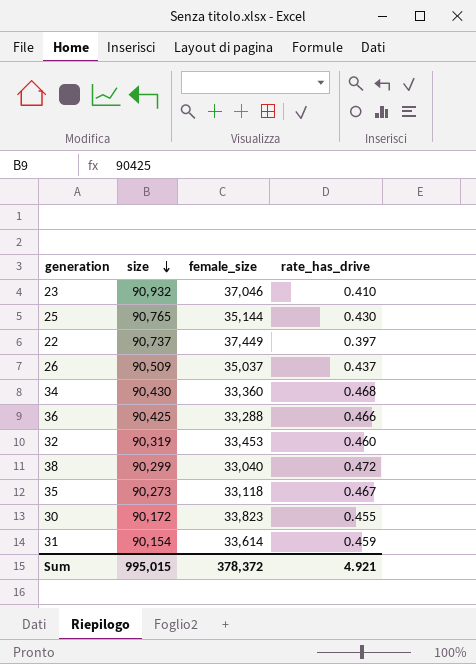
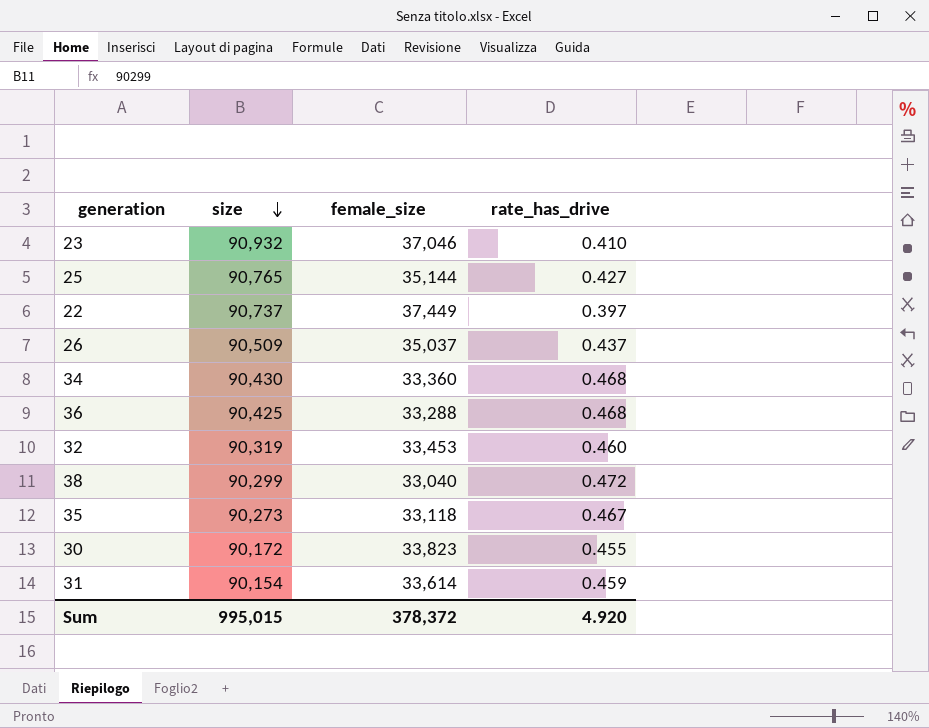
25 | rate_has_drive: 0.430 -> 0.427
36 | rate_has_drive: 0.466 -> 0.468
Sum | rate_has_drive: 4.921 -> 4.920

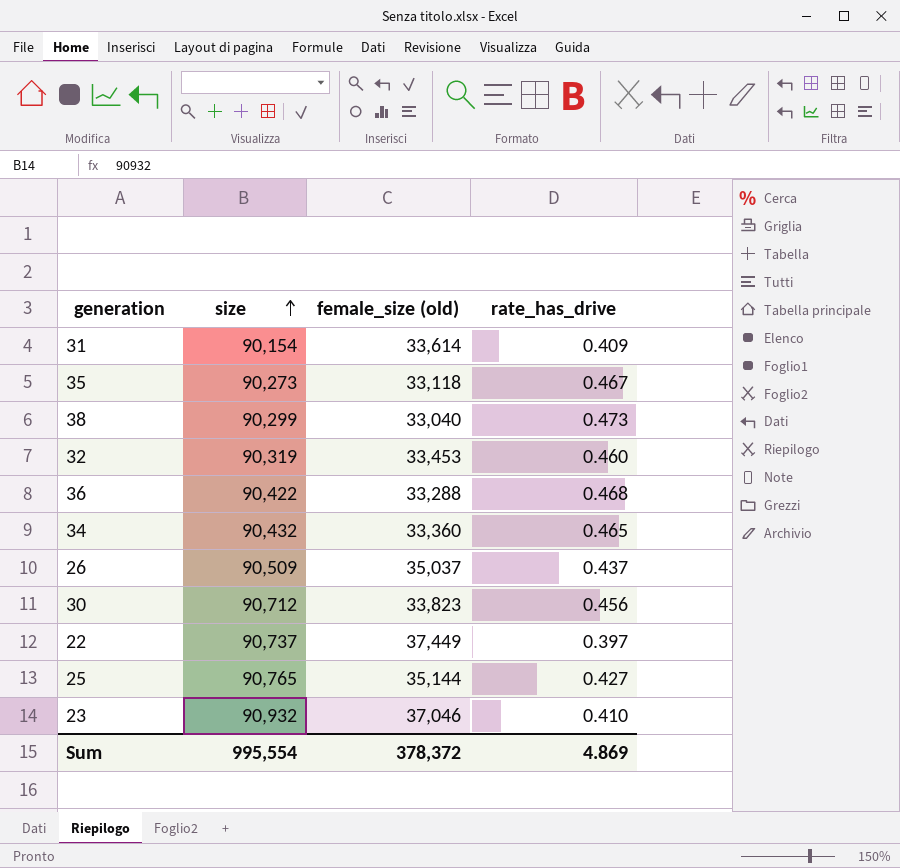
row order: size descending -> size ascending
column name: female_size -> female_size (old)
31 | rate_has_drive: 0.459 -> 0.409
38 | rate_has_drive: 0.472 -> 0.473
36 | size: 90,425 -> 90,422
34 | size: 90,430 -> 90,432
34 | rate_has_drive: 0.468 -> 0.465
30 | size: 90,172 -> 90,712
30 | rate_has_drive: 0.455 -> 0.456
Sum | size: 995,015 -> 995,554
Sum | rate_has_drive: 4.920 -> 4.869

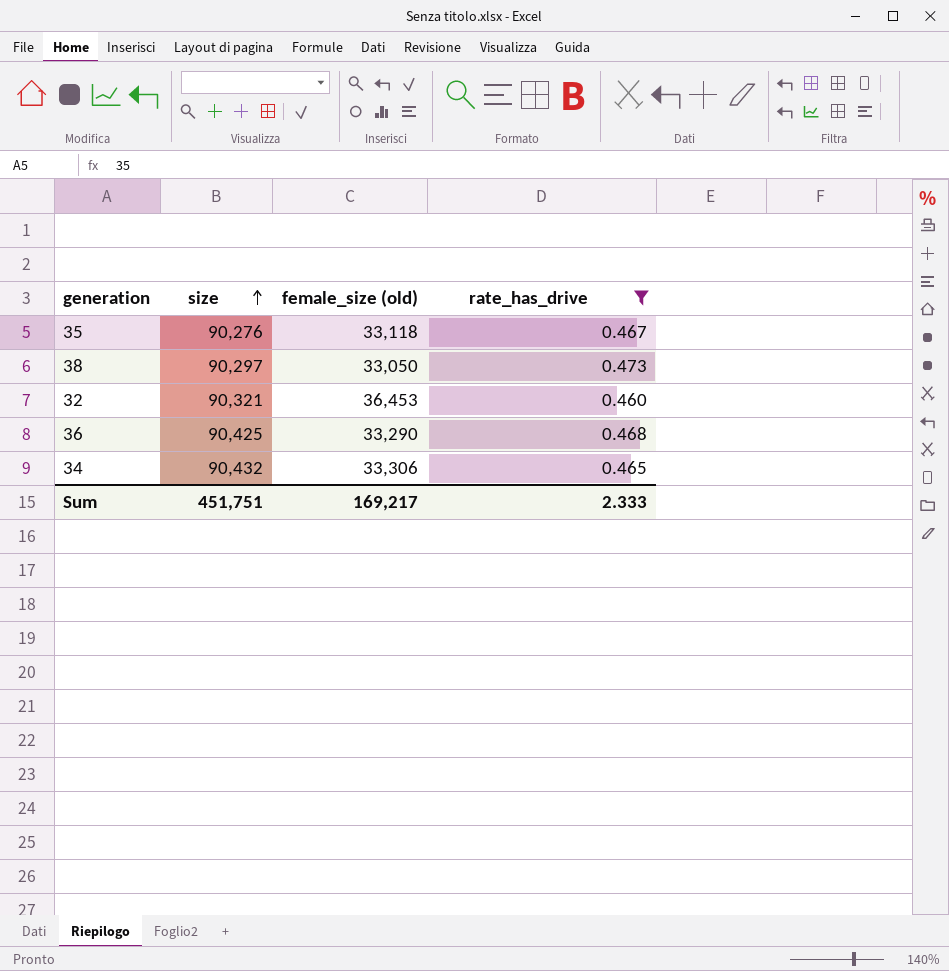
filter: none -> rate_has_drive >= 0.460
35 | size: 90,273 -> 90,276
38 | size: 90,299 -> 90,297
38 | female_size (old): 33,040 -> 33,050
32 | size: 90,319 -> 90,321
32 | female_size (old): 33,453 -> 36,453
36 | size: 90,422 -> 90,425
36 | female_size (old): 33,288 -> 33,290
34 | female_size (old): 33,360 -> 33,306
Sum | size: 995,554 -> 451,751
Sum | female_size (old): 378,372 -> 169,217
Sum | rate_has_drive: 4.869 -> 2.333

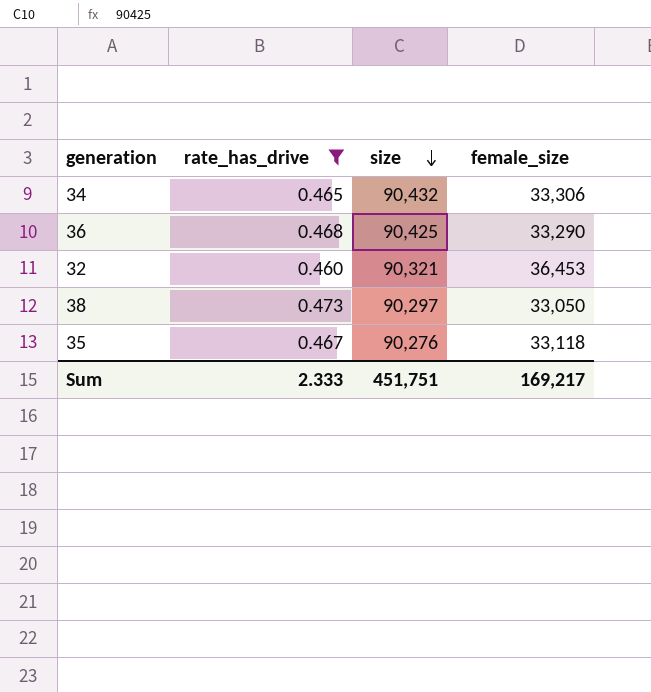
row order: size ascending -> size descending
column rate_has_drive | position: 4 -> 2
column name: female_size (old) -> female_size

